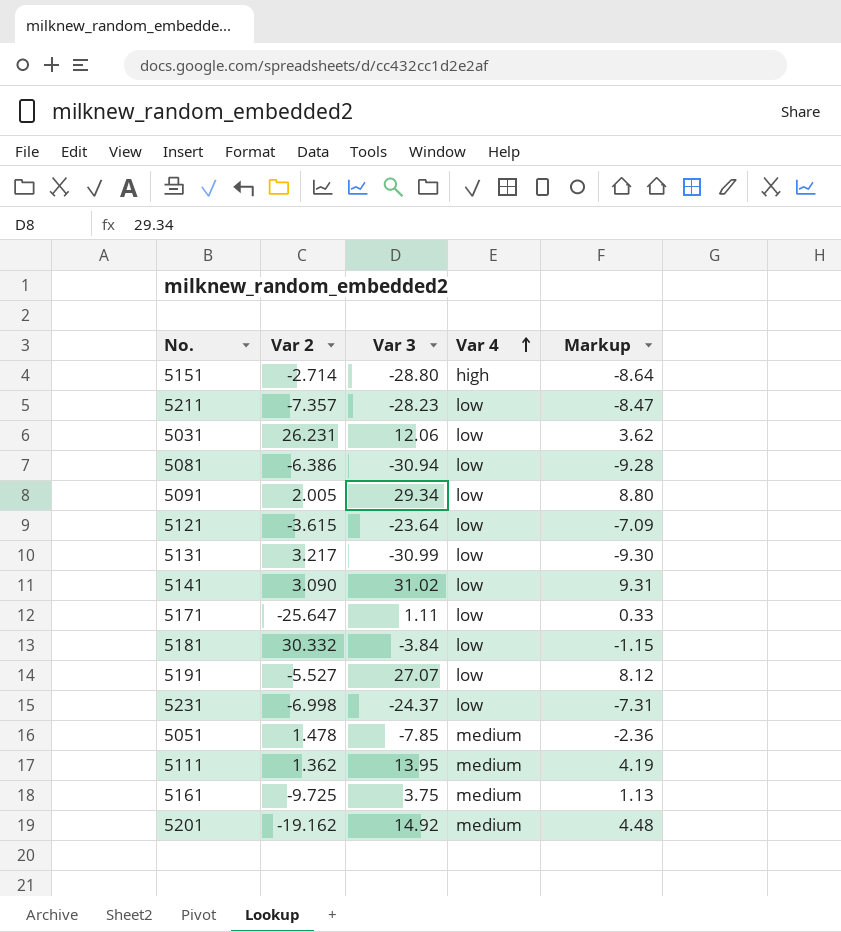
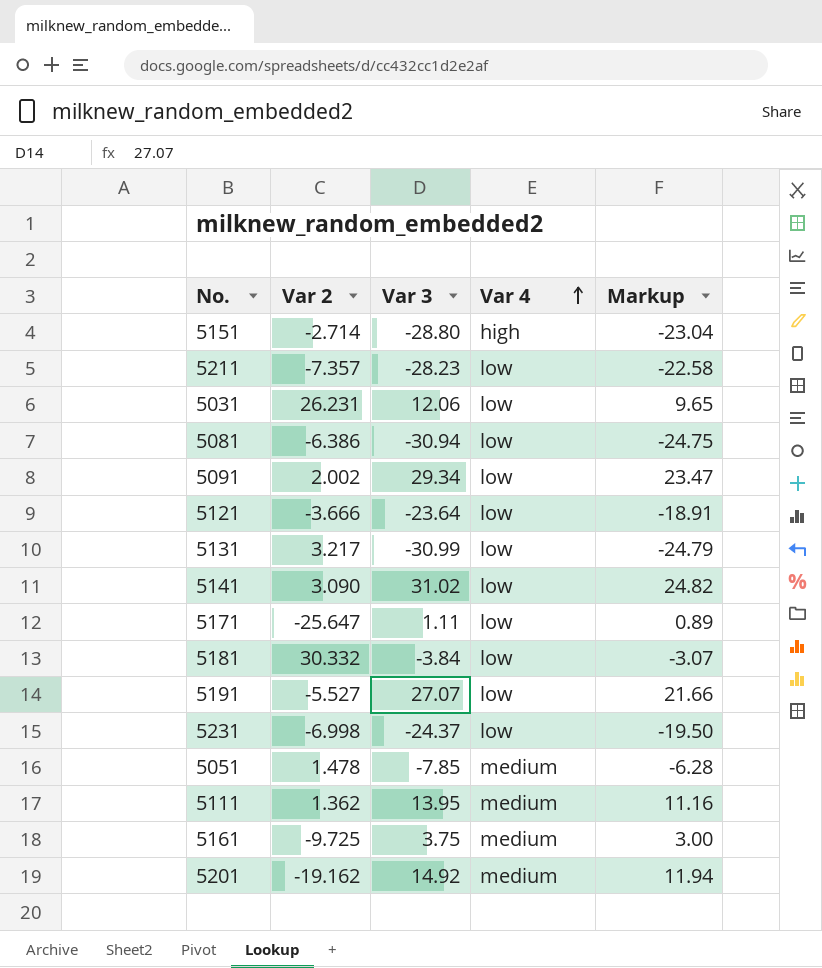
column Markup | formula: [Var 3] * 0.3 -> [Var 3] * 0.8
5091 | Var 2: 2.005 -> 2.002
5121 | Var 2: -3.615 -> -3.666

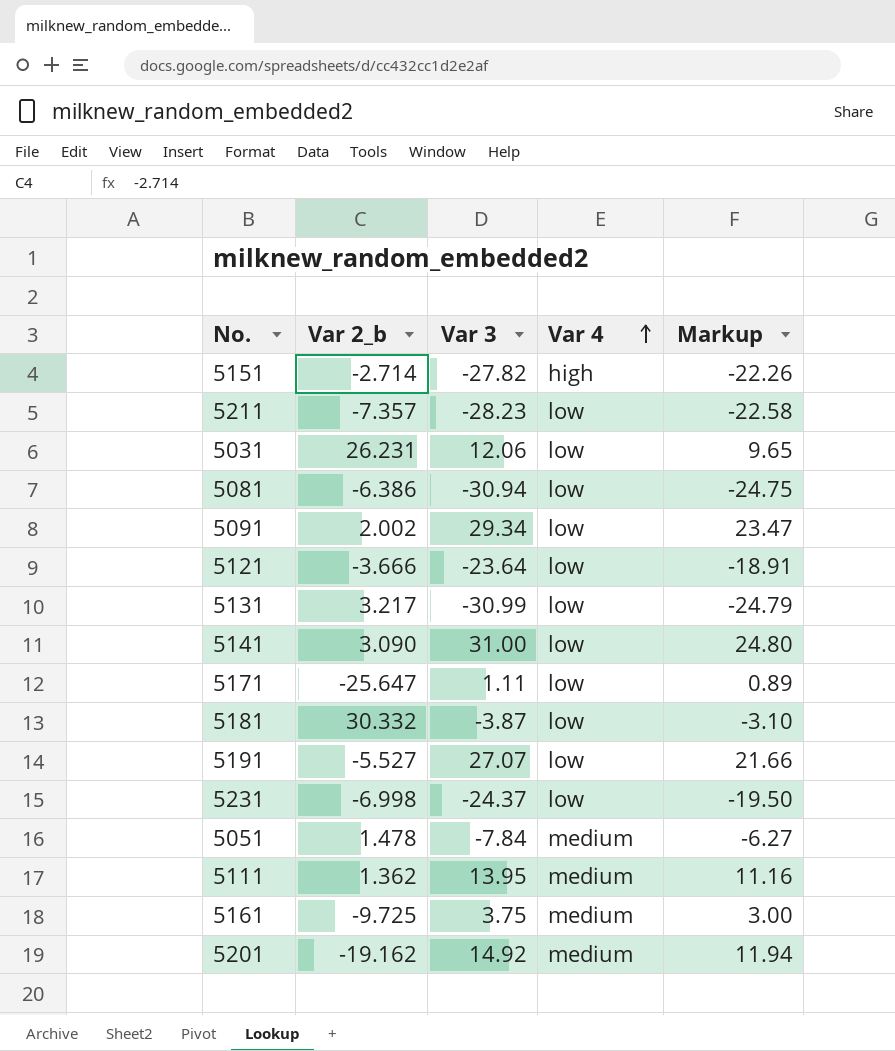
column name: Var 2 -> Var 2_b
5151 | Var 3: -28.80 -> -27.82
5151 | Markup: -23.04 -> -22.26
5141 | Var 3: 31.02 -> 31.00
5141 | Markup: 24.82 -> 24.80
5181 | Var 3: -3.84 -> -3.87
5181 | Markup: -3.07 -> -3.10
5051 | Var 3: -7.85 -> -7.84
5051 | Markup: -6.28 -> -6.27

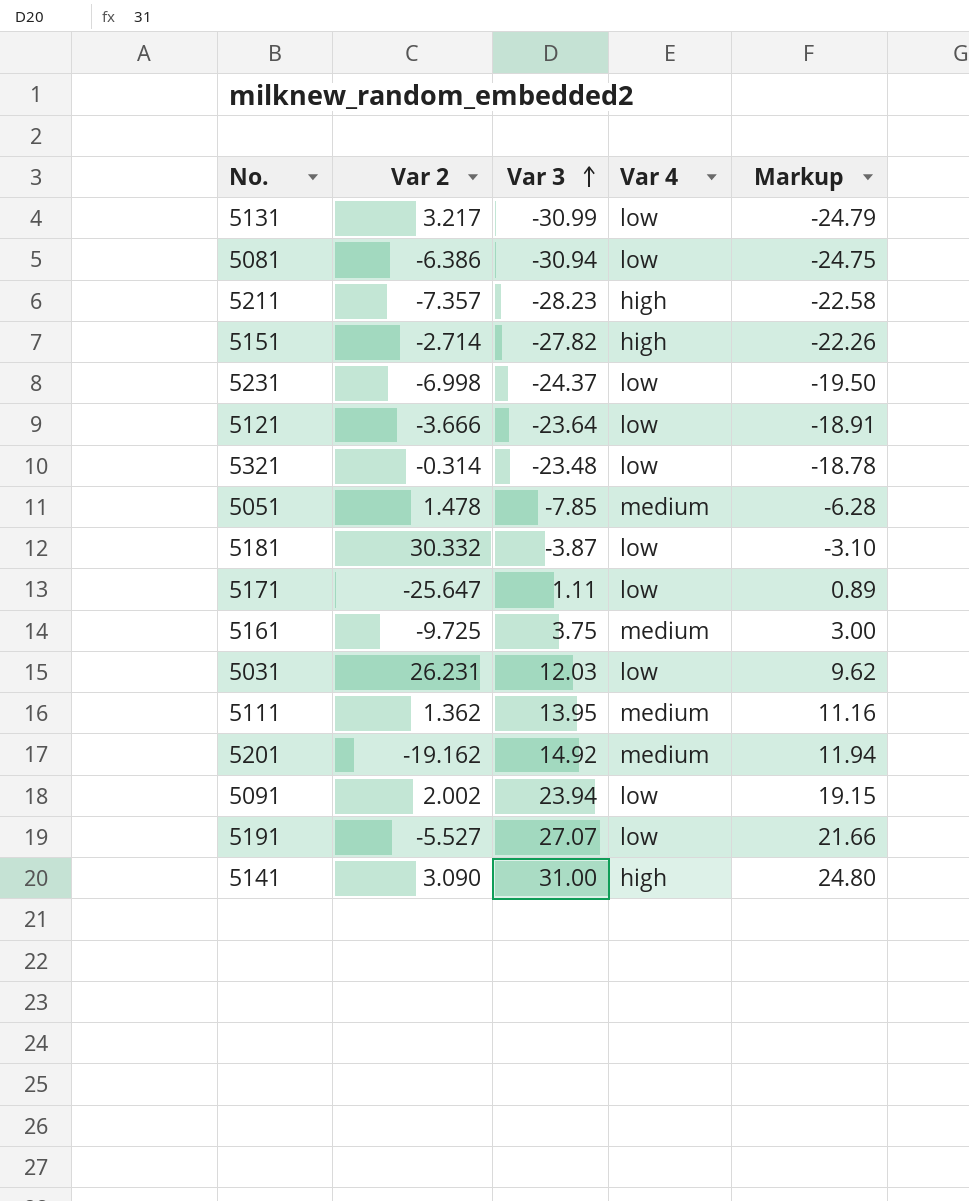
row order: Var 4 ascending -> Var 3 ascending
column name: Var 2_b -> Var 2
5211 | Var 4: low -> high
row 5321: none -> -0.314 | -23.48 | low | -18.78
5051 | Var 3: -7.84 -> -7.85
5051 | Markup: -6.27 -> -6.28
5031 | Var 3: 12.06 -> 12.03
5031 | Markup: 9.65 -> 9.62
5091 | Var 3: 29.34 -> 23.94
5091 | Markup: 23.47 -> 19.15
5141 | Var 4: low -> high

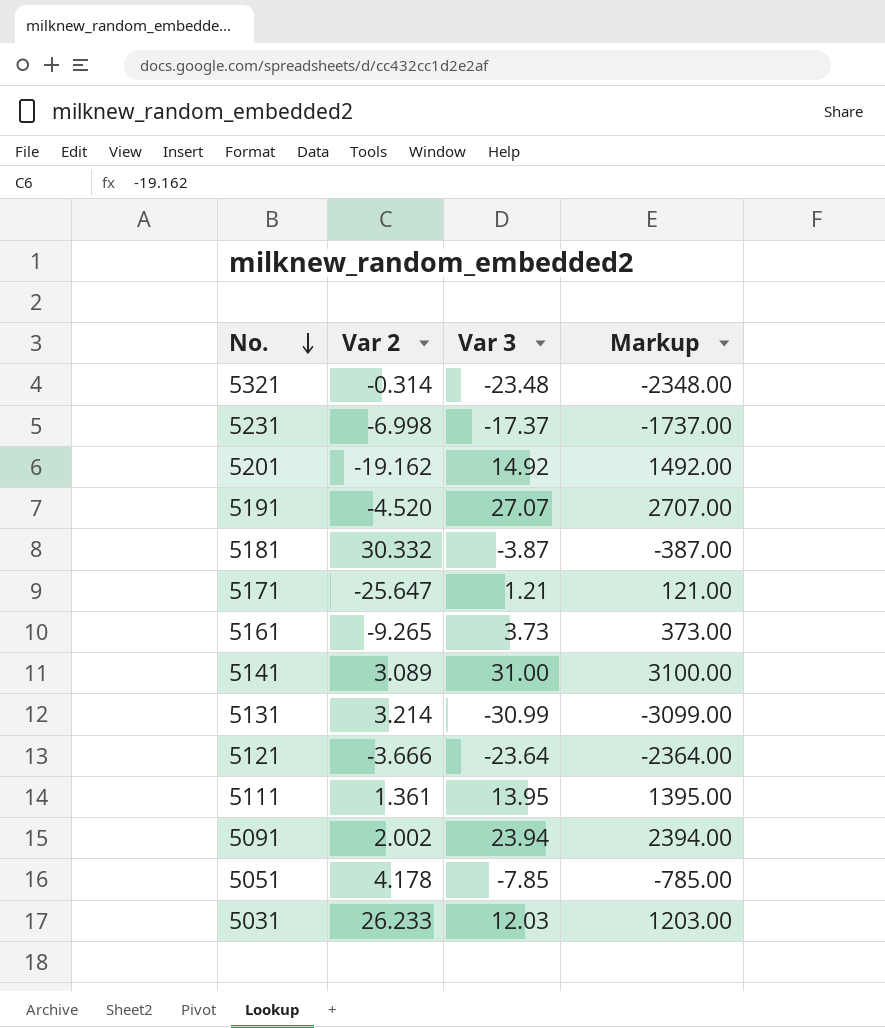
row order: Var 3 ascending -> No. descending
column Var 4 | position: 4 -> none
column Markup | formula: [Var 3] * 0.8 -> [Var 3] * 100
row 5081: -6.386 | -30.94 | low | -24.75 -> none
row 5211: -7.357 | -28.23 | high | -22.58 -> none
row 5151: -2.714 | -27.82 | high | -22.26 -> none
5231 | Var 3: -24.37 -> -17.37
5191 | Var 2: -5.527 -> -4.520
5171 | Var 3: 1.11 -> 1.21
5161 | Var 2: -9.725 -> -9.265
5161 | Var 3: 3.75 -> 3.73
5141 | Var 2: 3.090 -> 3.089
5131 | Var 2: 3.217 -> 3.214
5111 | Var 2: 1.362 -> 1.361
5051 | Var 2: 1.478 -> 4.178
5031 | Var 2: 26.231 -> 26.233

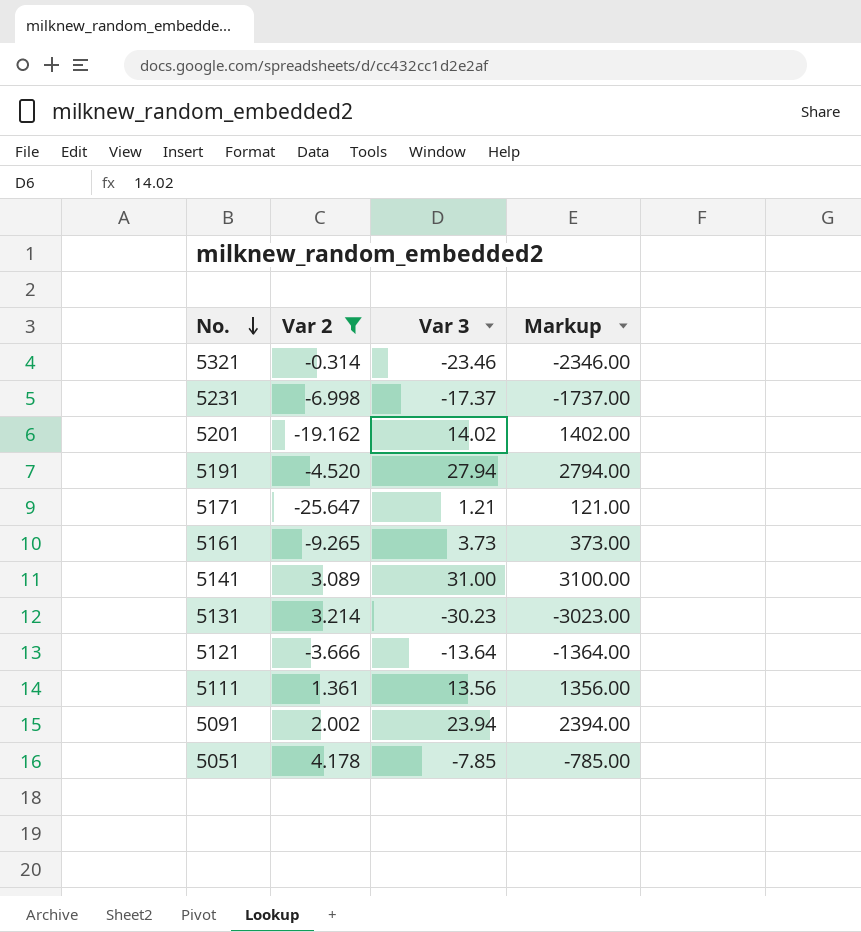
filter: none -> Var 2 <= 4.178
5321 | Var 3: -23.48 -> -23.46
5321 | Markup: -2348.00 -> -2346.00
5201 | Var 3: 14.92 -> 14.02
5201 | Markup: 1492.00 -> 1402.00
5191 | Var 3: 27.07 -> 27.94
5191 | Markup: 2707.00 -> 2794.00
5131 | Var 3: -30.99 -> -30.23
5131 | Markup: -3099.00 -> -3023.00
5121 | Var 3: -23.64 -> -13.64
5121 | Markup: -2364.00 -> -1364.00
5111 | Var 3: 13.95 -> 13.56
5111 | Markup: 1395.00 -> 1356.00

